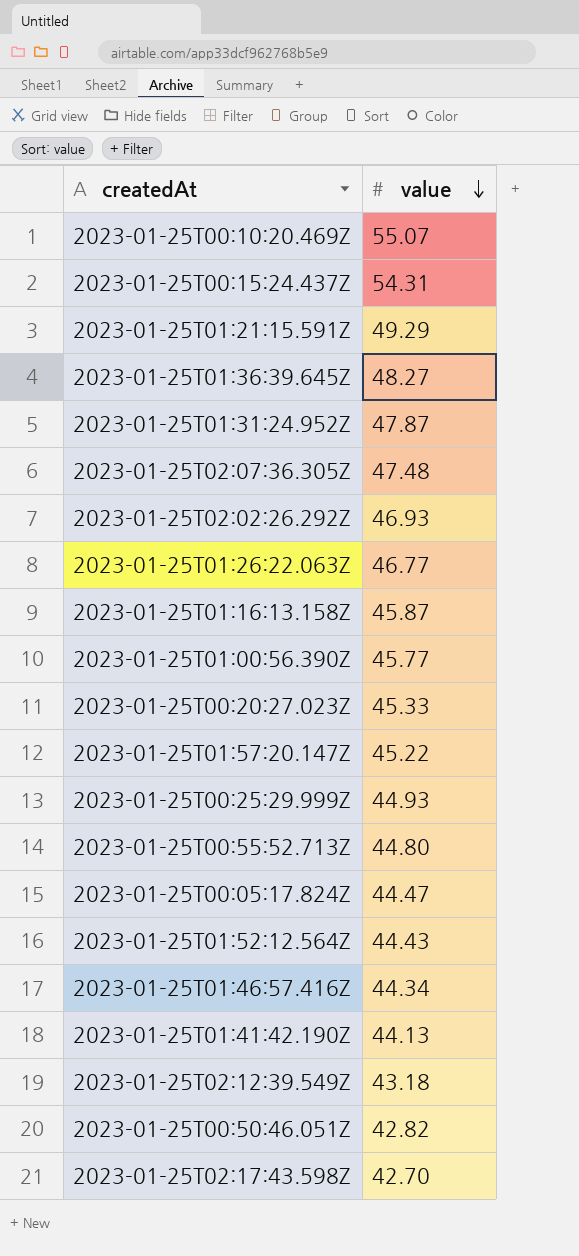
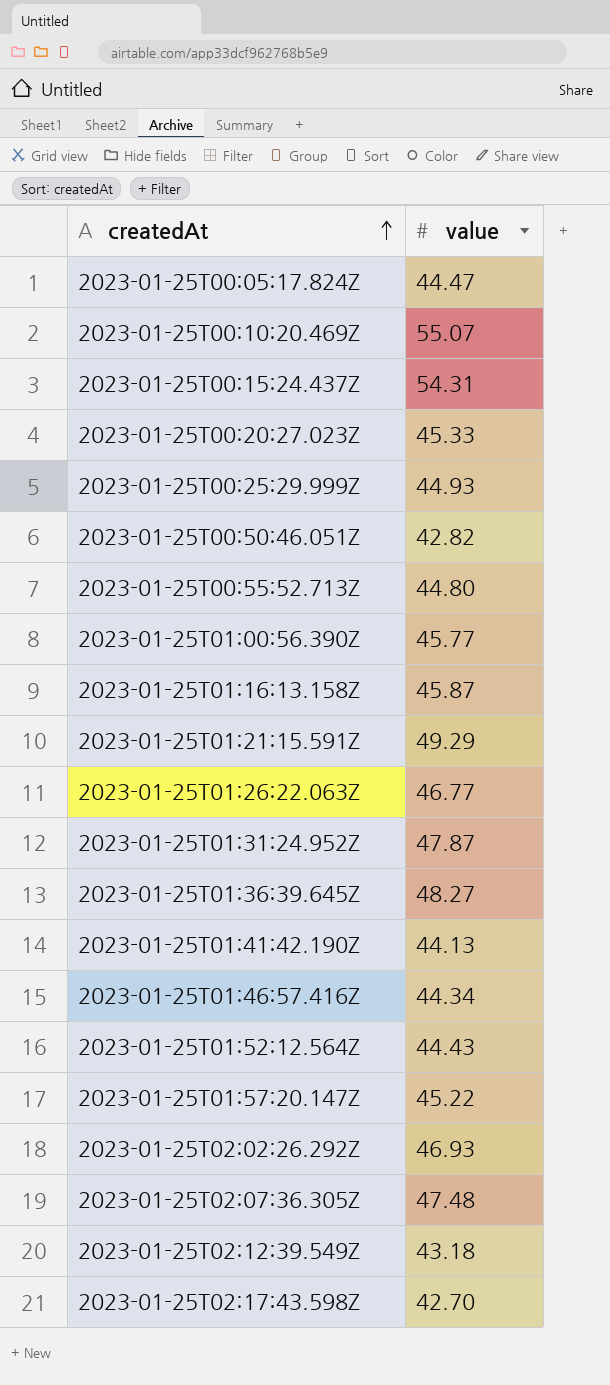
row order: value descending -> createdAt ascending

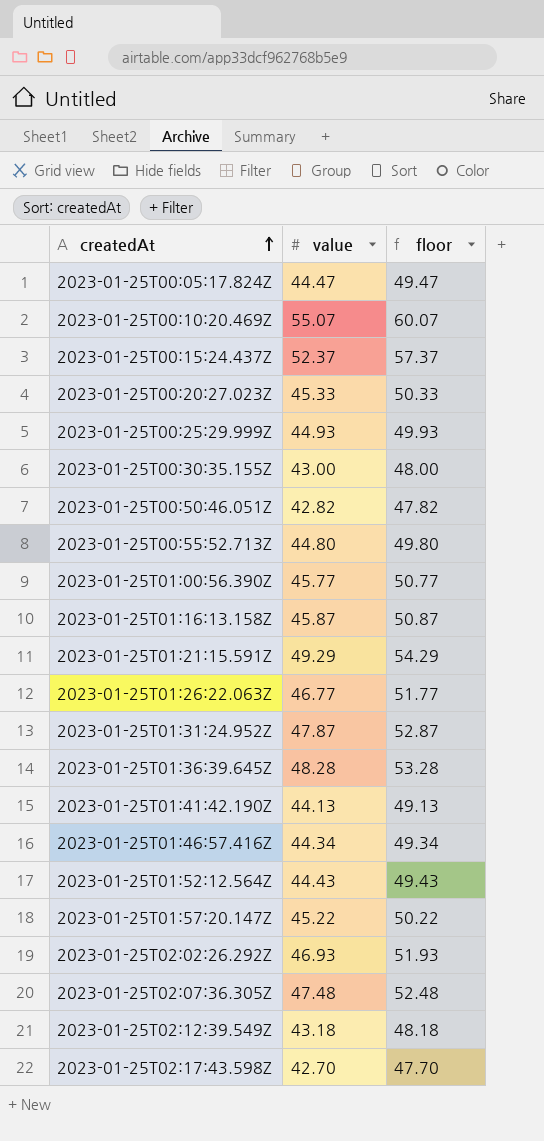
column floor | formula: none -> [value] + 5
2023-01-25T00:15:24.437Z | value: 54.31 -> 52.37
row 2023-01-25T00:30:35.155Z: none -> 43.00 | 48.00
2023-01-25T01:36:39.645Z | value: 48.27 -> 48.28

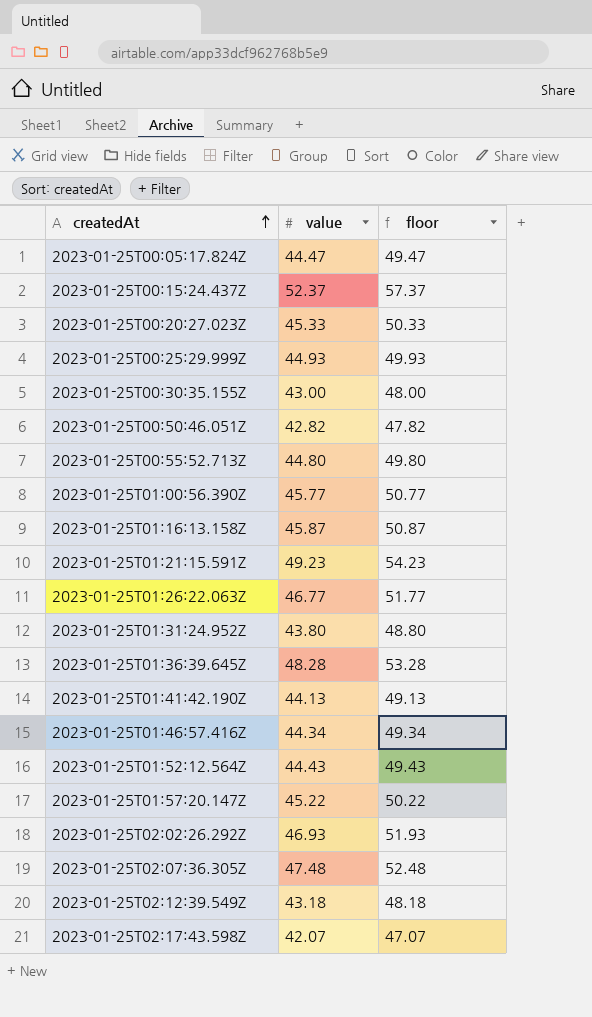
row 2023-01-25T00:10:20.469Z: 55.07 | 60.07 -> none
2023-01-25T01:21:15.591Z | value: 49.29 -> 49.23
2023-01-25T01:21:15.591Z | floor: 54.29 -> 54.23
2023-01-25T01:31:24.952Z | value: 47.87 -> 43.80
2023-01-25T01:31:24.952Z | floor: 52.87 -> 48.80
2023-01-25T02:17:43.598Z | value: 42.70 -> 42.07
2023-01-25T02:17:43.598Z | floor: 47.70 -> 47.07

